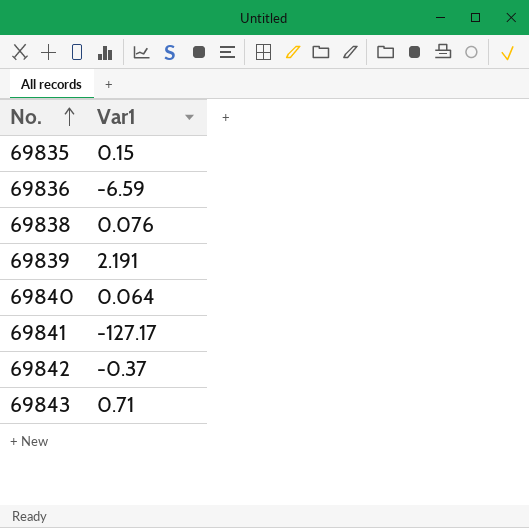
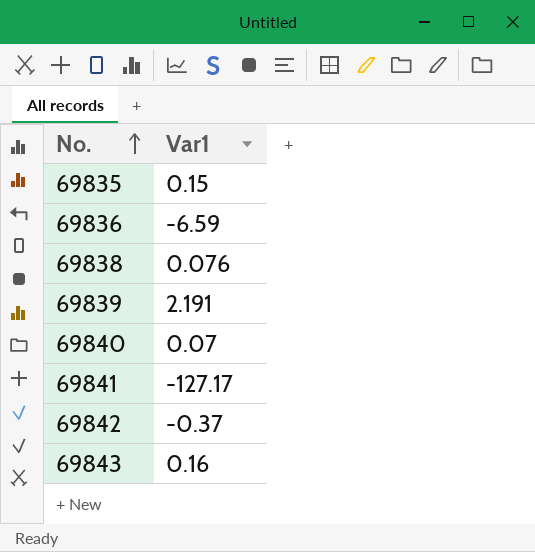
69840 | Var1: 0.064 -> 0.07
69843 | Var1: 0.71 -> 0.16

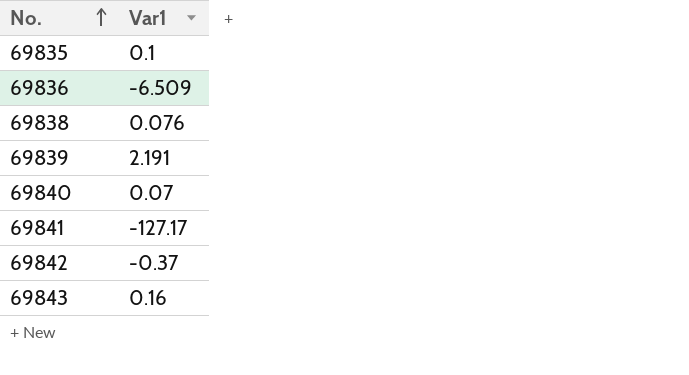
69835 | Var1: 0.15 -> 0.1
69836 | Var1: -6.59 -> -6.509

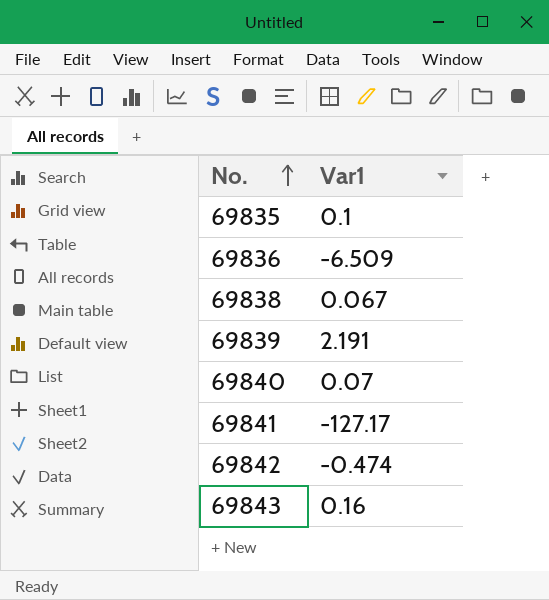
69838 | Var1: 0.076 -> 0.067
69842 | Var1: -0.37 -> -0.474

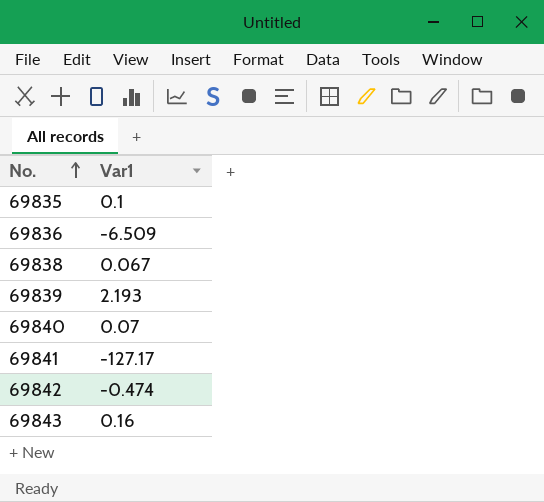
69839 | Var1: 2.191 -> 2.193

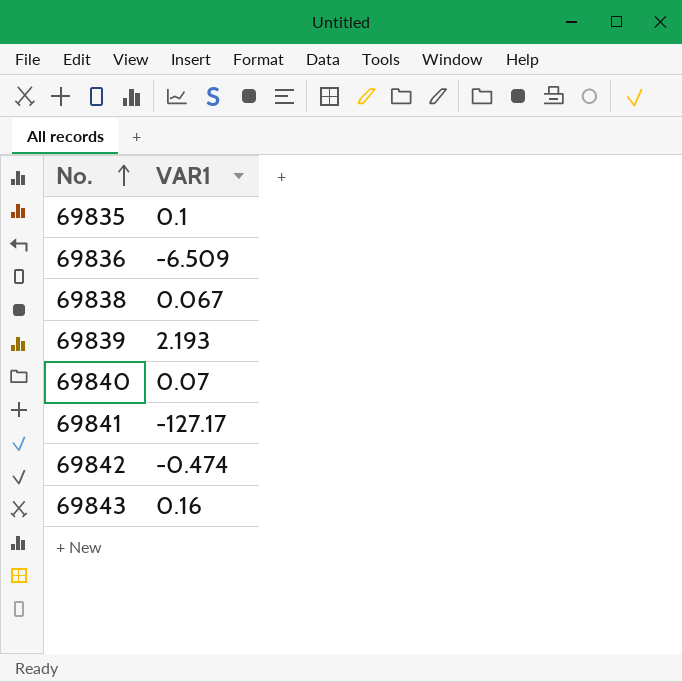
column name: Var1 -> VAR1

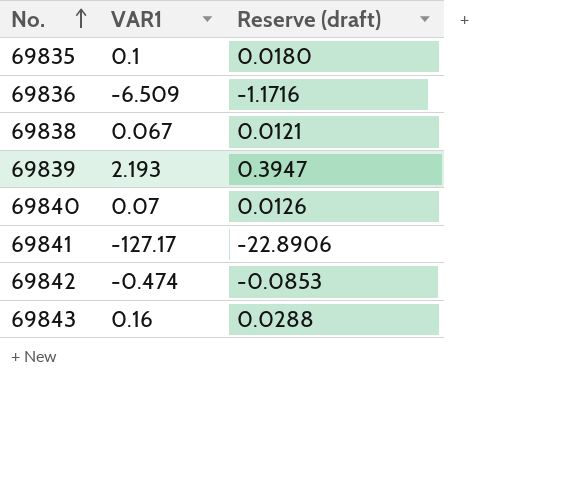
column Reserve (draft) | formula: none -> [VAR1] * 0.18

